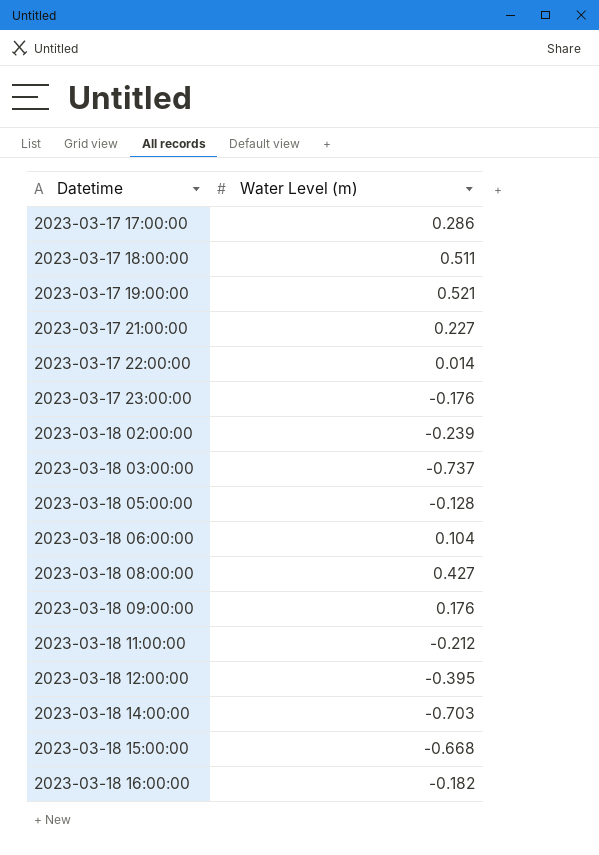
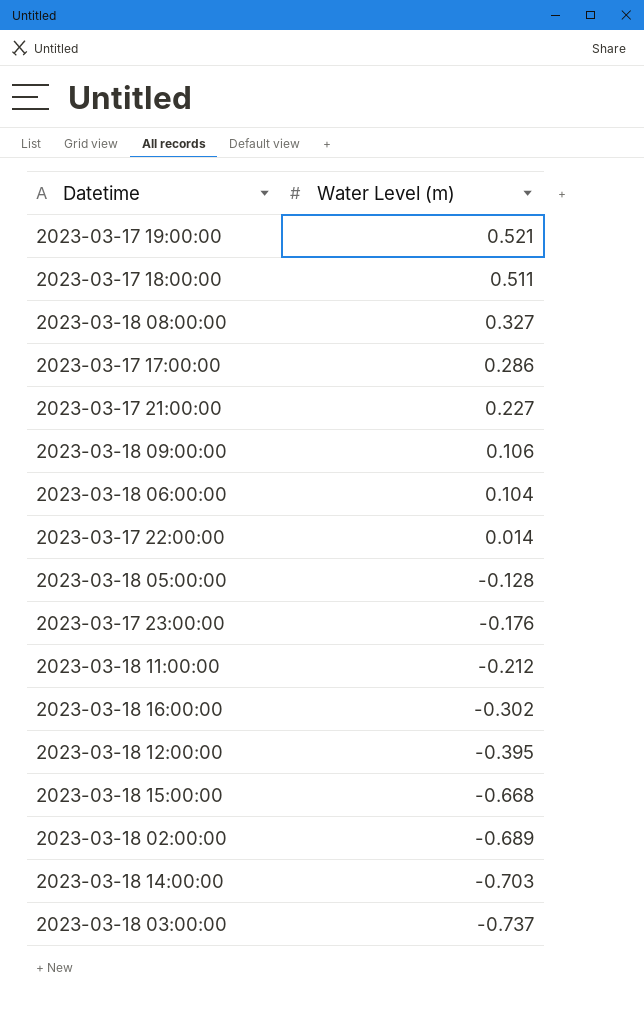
row order: Datetime ascending -> Water Level (m) descending
2023-03-18 08:00:00 | Water Level (m): 0.427 -> 0.327
2023-03-18 09:00:00 | Water Level (m): 0.176 -> 0.106
2023-03-18 16:00:00 | Water Level (m): -0.182 -> -0.302
2023-03-18 02:00:00 | Water Level (m): -0.239 -> -0.689

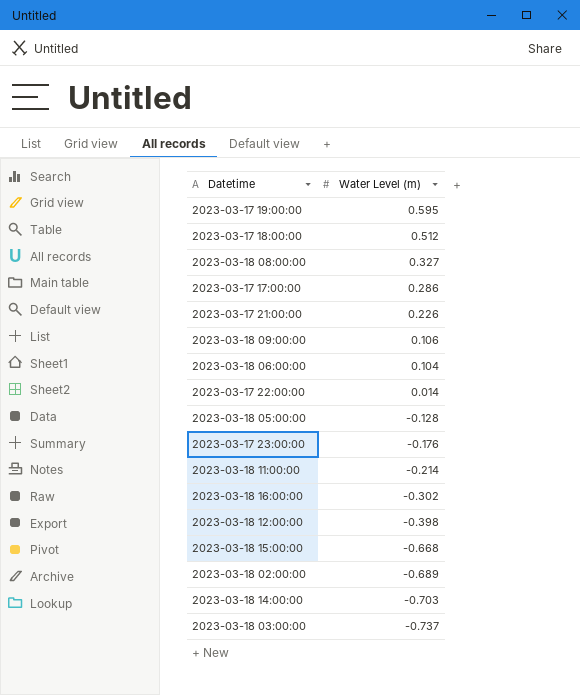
2023-03-17 19:00:00 | Water Level (m): 0.521 -> 0.595
2023-03-17 18:00:00 | Water Level (m): 0.511 -> 0.512
2023-03-17 21:00:00 | Water Level (m): 0.227 -> 0.226
2023-03-18 11:00:00 | Water Level (m): -0.212 -> -0.214
2023-03-18 12:00:00 | Water Level (m): -0.395 -> -0.398

